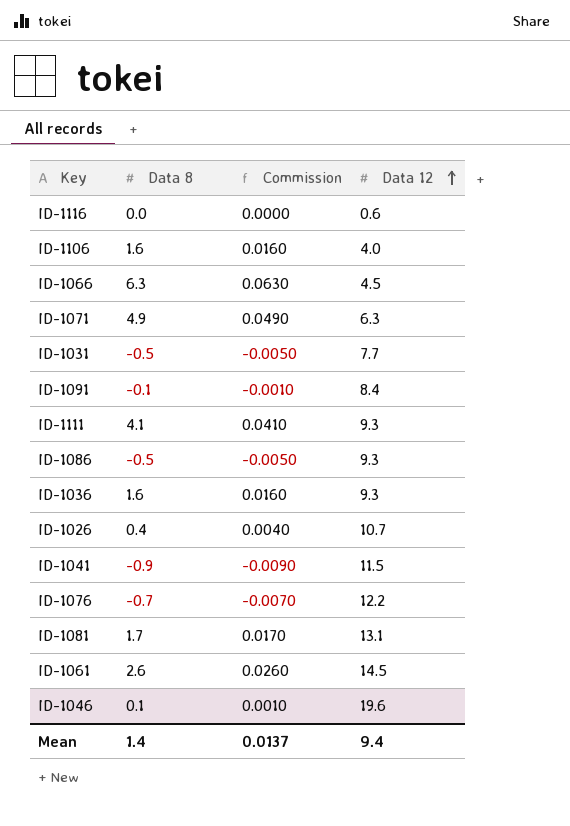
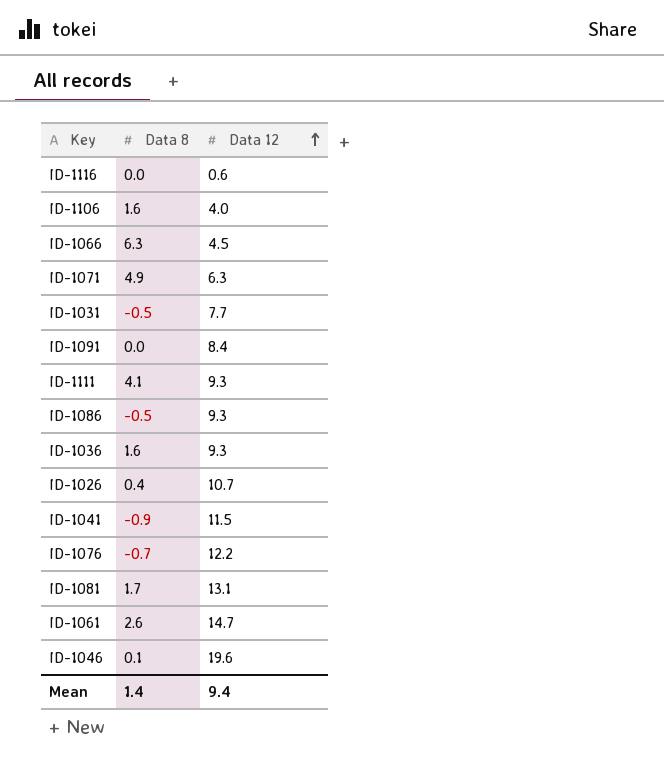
column Commission | formula: [Data 8] * 0.01 -> none
ID-1091 | Data 8: -0.1 -> 0.0
ID-1061 | Data 12: 14.5 -> 14.7

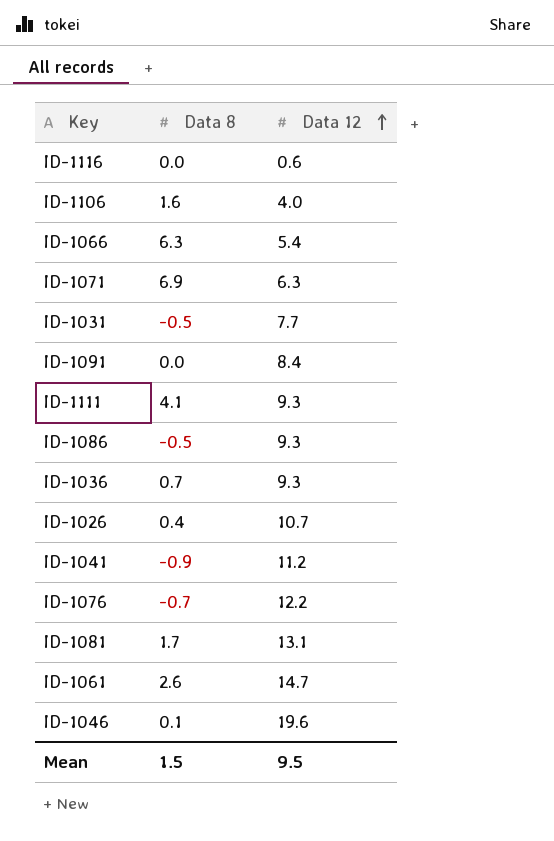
ID-1066 | Data 12: 4.5 -> 5.4
ID-1071 | Data 8: 4.9 -> 6.9
ID-1036 | Data 8: 1.6 -> 0.7
ID-1041 | Data 12: 11.5 -> 11.2
Mean | Data 8: 1.4 -> 1.5
Mean | Data 12: 9.4 -> 9.5

